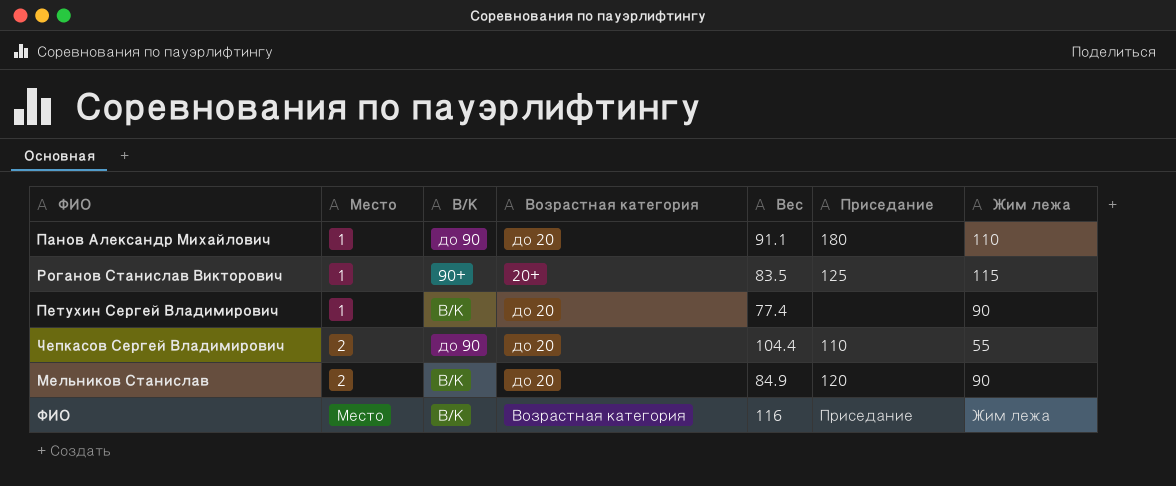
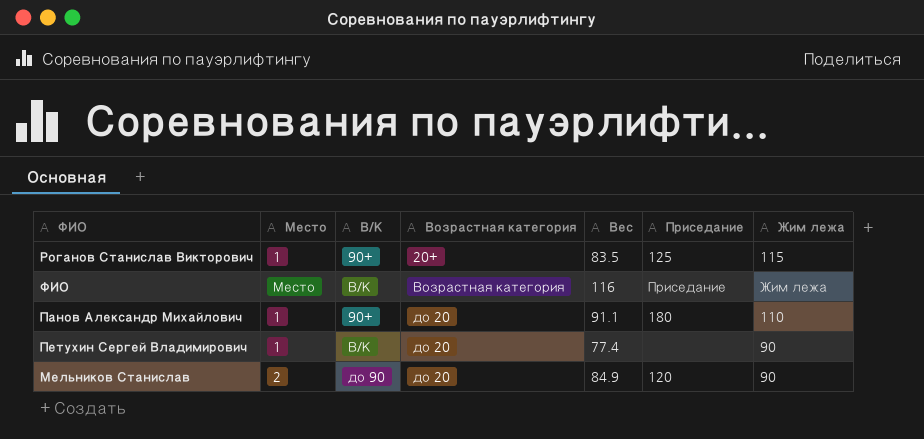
row order: Место ascending -> Возрастная категория ascending
row Чепкасов Сергей Владимирович: 2 | до 90 | до 20 | 104.4 | 110 | 55 -> none
Панов Александр Михайлович | В/К: до 90 -> 90+
Мельников Станислав | В/К: В/К -> до 90

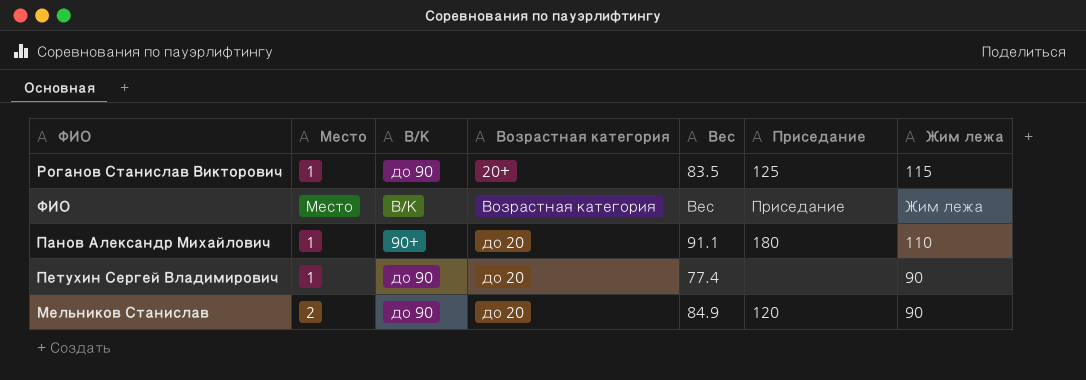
Роганов Станислав Викторович | В/К: 90+ -> до 90
ФИО | Вес: 116 -> Вес
Петухин Сергей Владимирович | В/К: В/К -> до 90

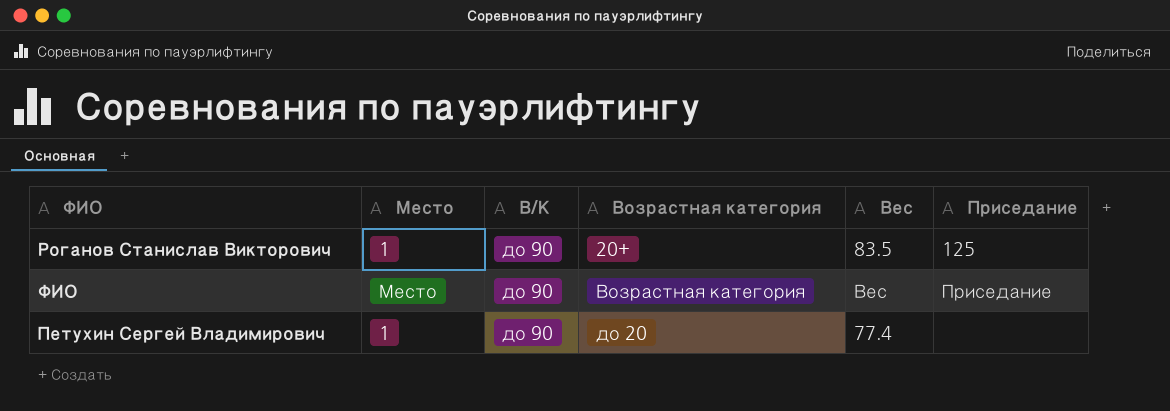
column Жим лежа | position: 7 -> none
row Панов Александр Михайлович: 1 | 90+ | до 20 | 91.1 | 180 | 110 -> none
row Мельников Станислав: 2 | до 90 | до 20 | 84.9 | 120 | 90 -> none
ФИО | В/К: В/К -> до 90

